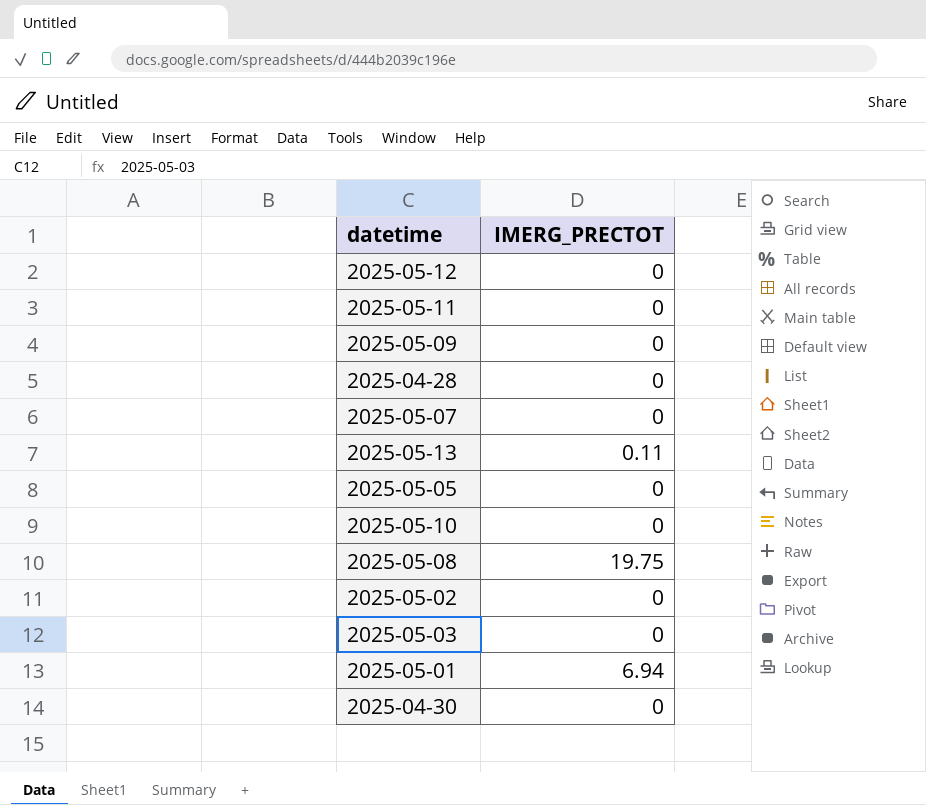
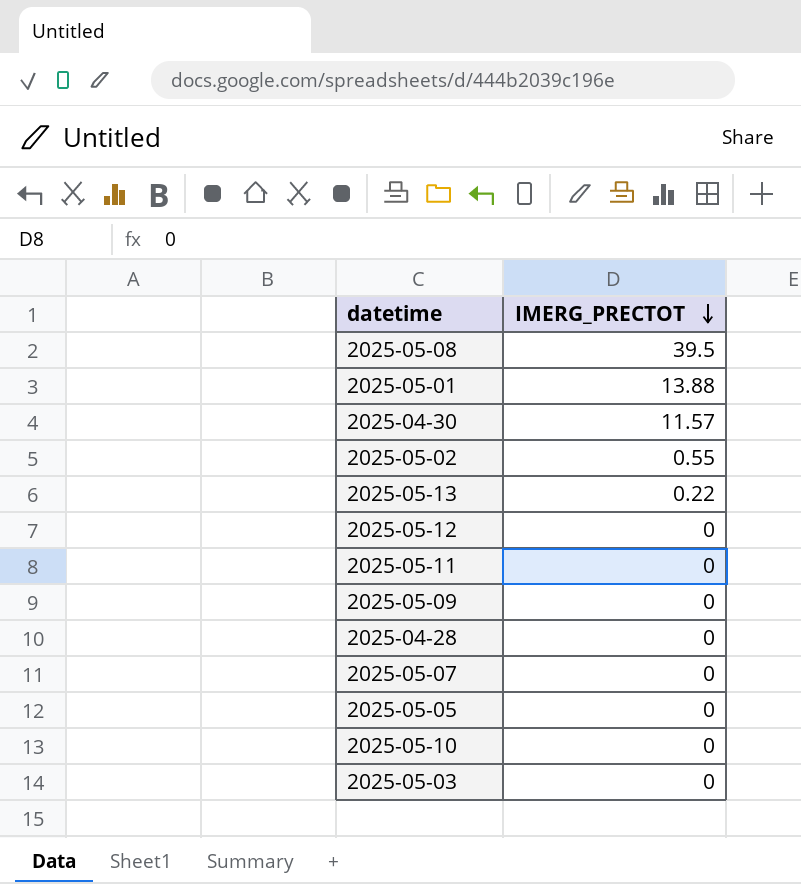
row order: none -> IMERG_PRECTOT descending
2025-05-08 | IMERG_PRECTOT: 19.75 -> 39.5
2025-05-01 | IMERG_PRECTOT: 6.94 -> 13.88
2025-04-30 | IMERG_PRECTOT: 0 -> 11.57
2025-05-02 | IMERG_PRECTOT: 0 -> 0.55
2025-05-13 | IMERG_PRECTOT: 0.11 -> 0.22

